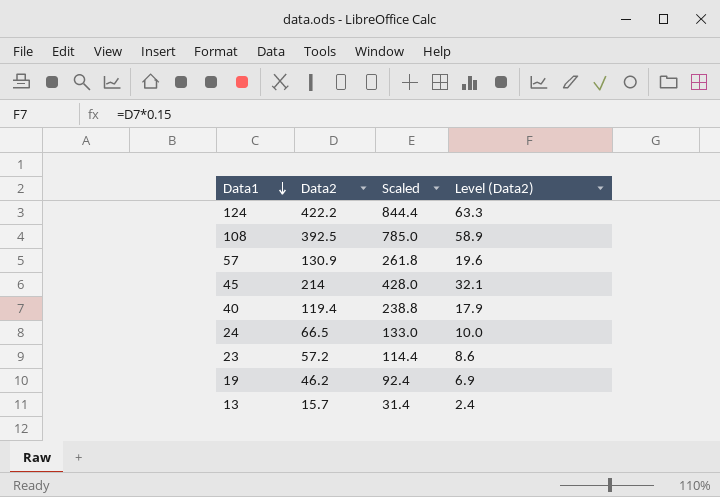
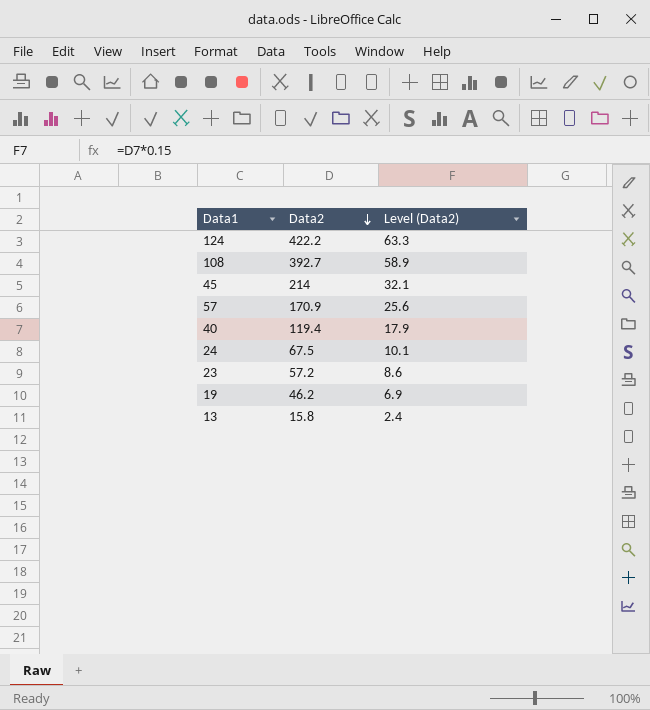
row order: Data1 descending -> Data2 descending
column Scaled | formula: [Data2] * 2 -> none
108 | Data2: 392.5 -> 392.7
57 | Data2: 130.9 -> 170.9
57 | Level (Data2): 19.6 -> 25.6
24 | Data2: 66.5 -> 67.5
24 | Level (Data2): 10.0 -> 10.1
13 | Data2: 15.7 -> 15.8

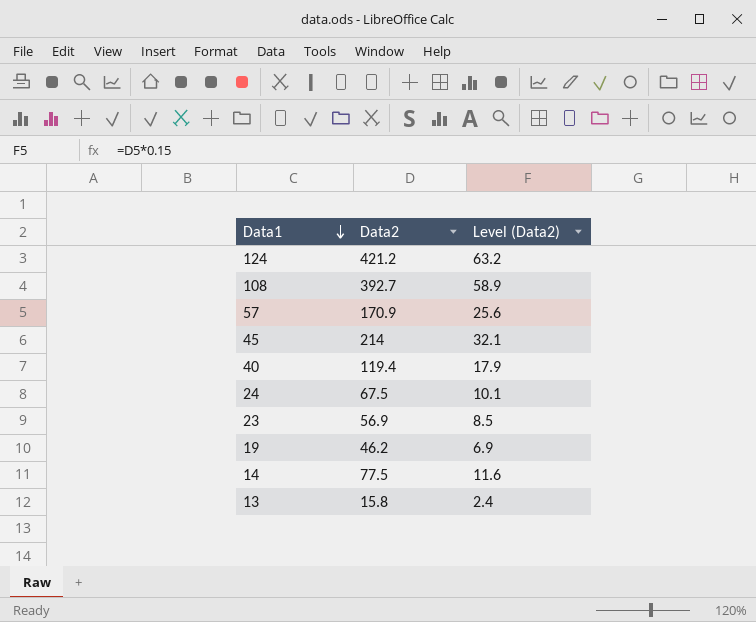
row order: Data2 descending -> Data1 descending
124 | Data2: 422.2 -> 421.2
124 | Level (Data2): 63.3 -> 63.2
23 | Data2: 57.2 -> 56.9
23 | Level (Data2): 8.6 -> 8.5
row 14: none -> 77.5 | 11.6

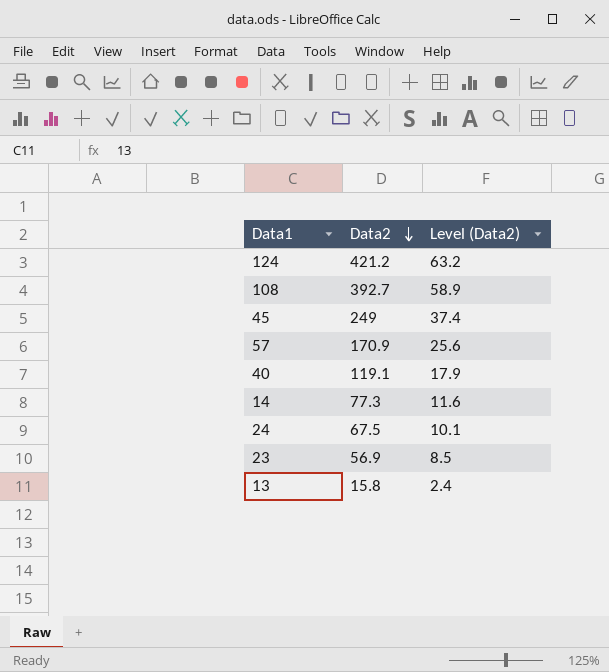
row order: Data1 descending -> Data2 descending
row 19: 46.2 | 6.9 -> none
45 | Data2: 214 -> 249
45 | Level (Data2): 32.1 -> 37.4
40 | Data2: 119.4 -> 119.1
14 | Data2: 77.5 -> 77.3

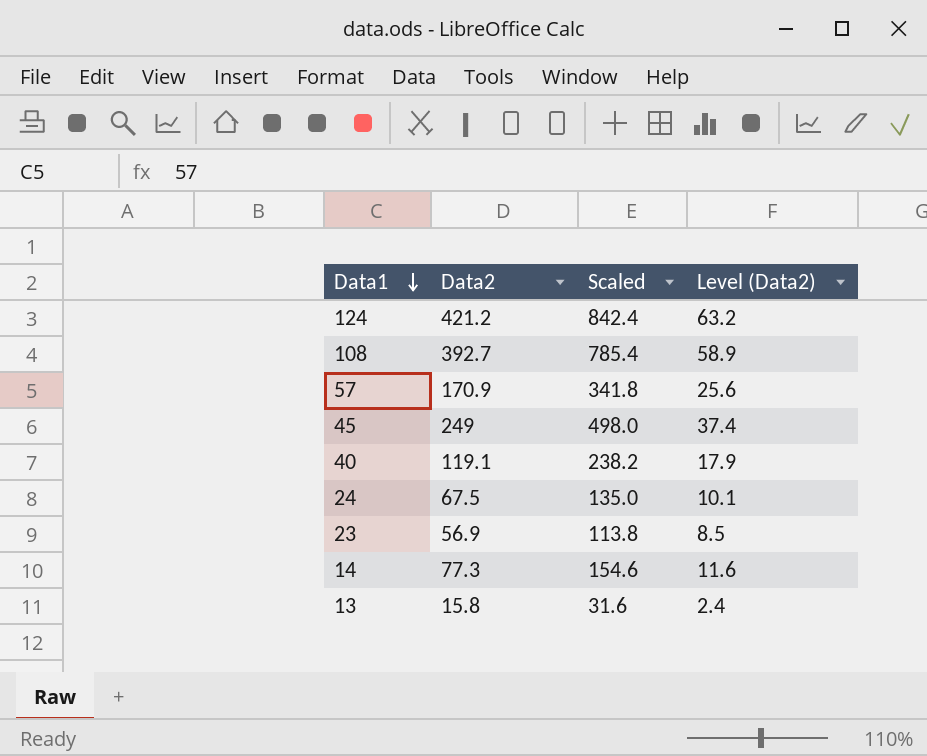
row order: Data2 descending -> Data1 descending
column Scaled | formula: none -> [Data2] * 2

